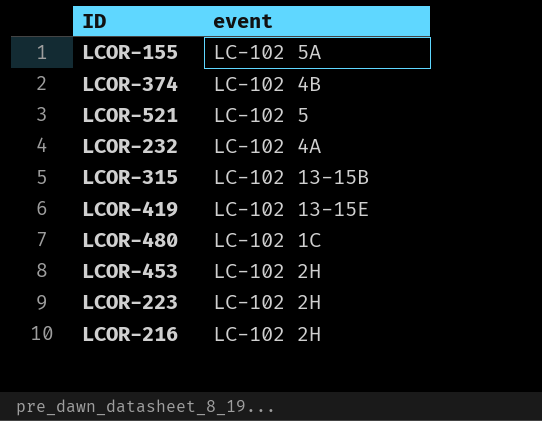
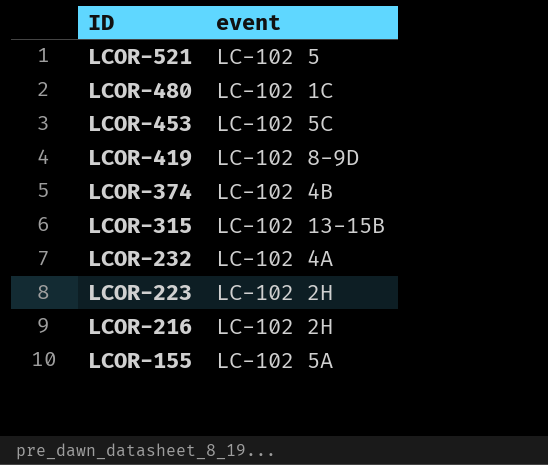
row order: none -> ID descending
LCOR-453 | event: LC-102 2H -> LC-102 5C
LCOR-419 | event: LC-102 13-15E -> LC-102 8-9D

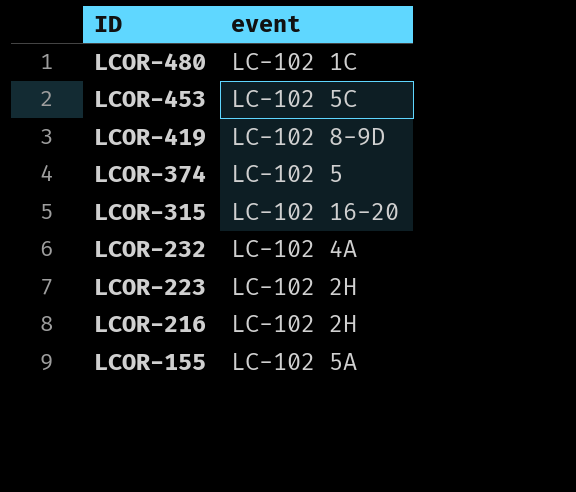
row LCOR-521: LC-102 5 -> none
LCOR-374 | event: LC-102 4B -> LC-102 5
LCOR-315 | event: LC-102 13-15B -> LC-102 16-20

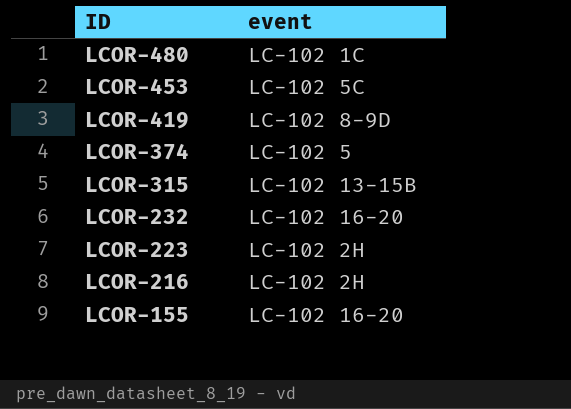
LCOR-315 | event: LC-102 16-20 -> LC-102 13-15B
LCOR-232 | event: LC-102 4A -> LC-102 16-20
LCOR-155 | event: LC-102 5A -> LC-102 16-20

